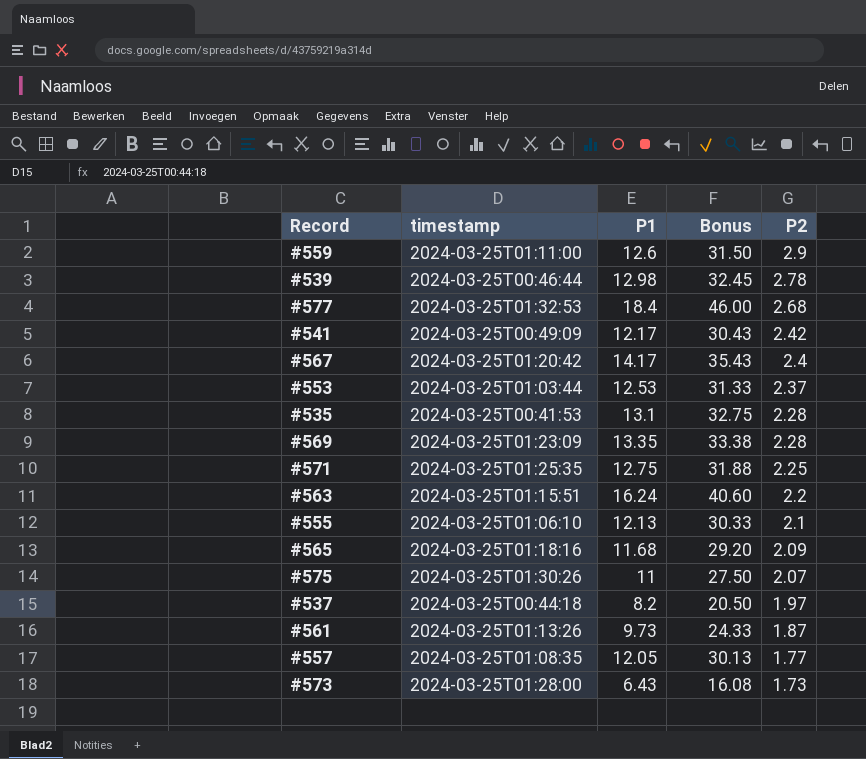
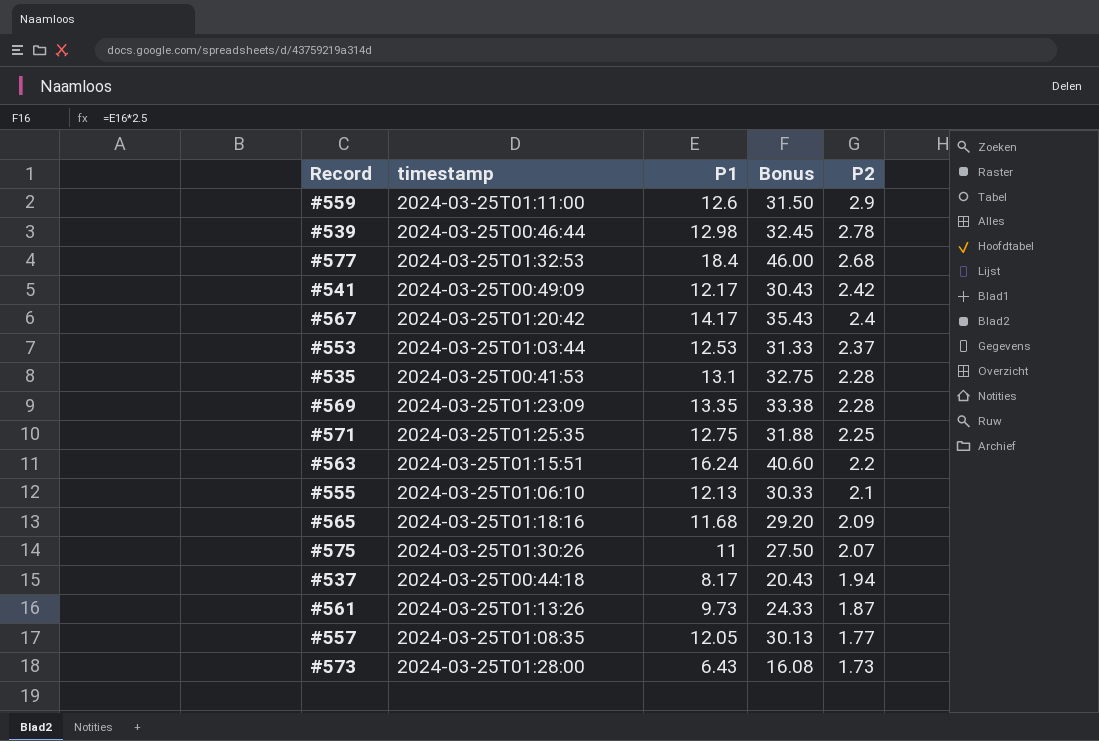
#537 | P1: 8.2 -> 8.17
#537 | Bonus: 20.50 -> 20.43
#537 | P2: 1.97 -> 1.94

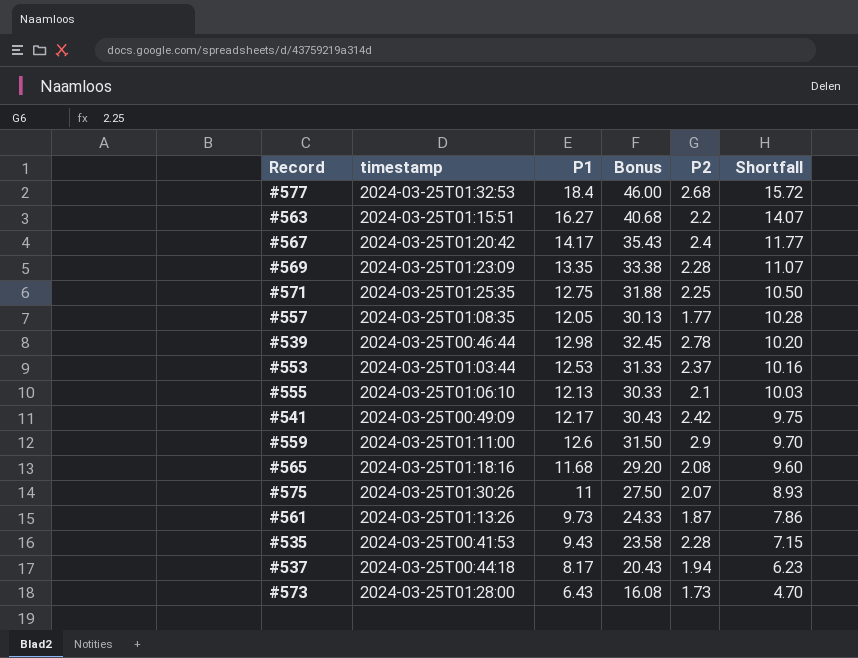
row order: P2 descending -> Shortfall descending
column Shortfall | formula: none -> [P1] - [P2]
#563 | P1: 16.24 -> 16.27
#563 | Bonus: 40.60 -> 40.68
#565 | P2: 2.09 -> 2.08
#535 | P1: 13.1 -> 9.43
#535 | Bonus: 32.75 -> 23.58

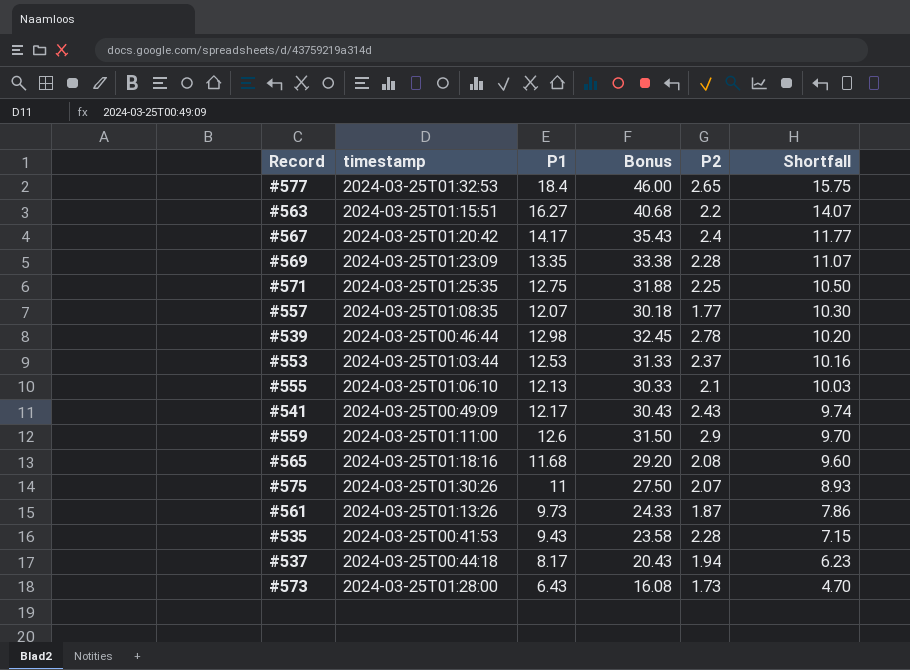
#577 | P2: 2.68 -> 2.65
#577 | Shortfall: 15.72 -> 15.75
#557 | P1: 12.05 -> 12.07
#557 | Bonus: 30.13 -> 30.18
#557 | Shortfall: 10.28 -> 10.30
#541 | P2: 2.42 -> 2.43
#541 | Shortfall: 9.75 -> 9.74

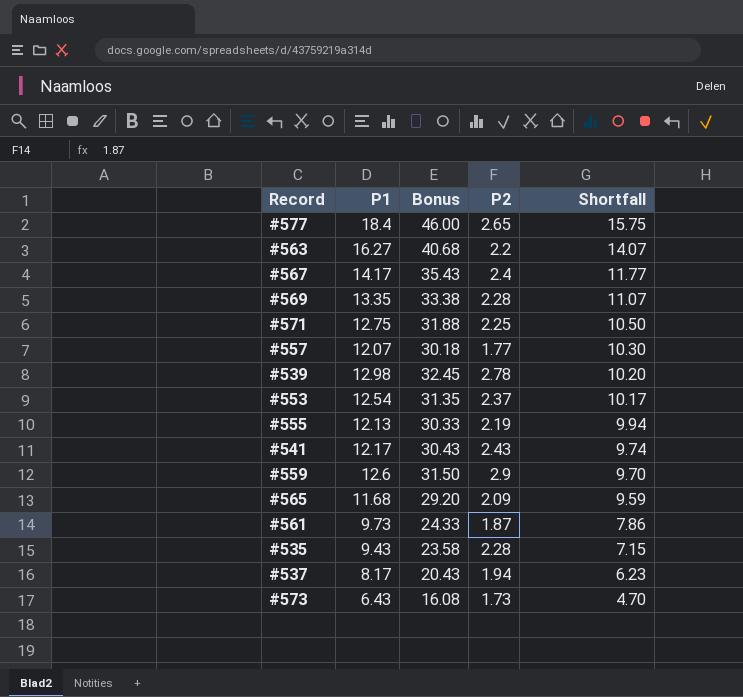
column timestamp | position: 2 -> none
row #575: 2024-03-25T01:30:26 | 11 | 27.50 | 2.07 | 8.93 -> none
#553 | P1: 12.53 -> 12.54
#553 | Bonus: 31.33 -> 31.35
#553 | Shortfall: 10.16 -> 10.17
#555 | P2: 2.1 -> 2.19
#555 | Shortfall: 10.03 -> 9.94
#565 | P2: 2.08 -> 2.09
#565 | Shortfall: 9.60 -> 9.59

